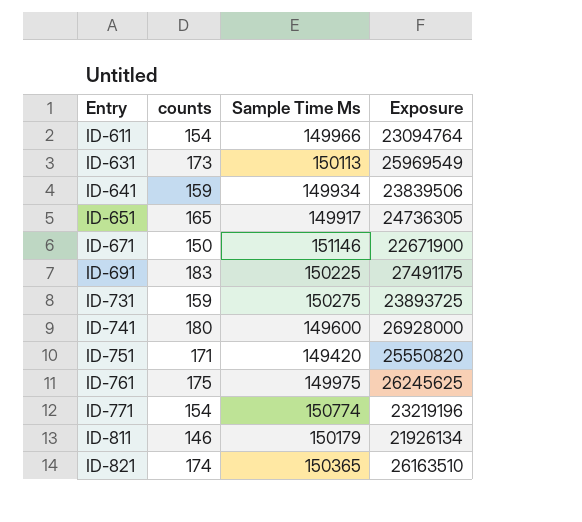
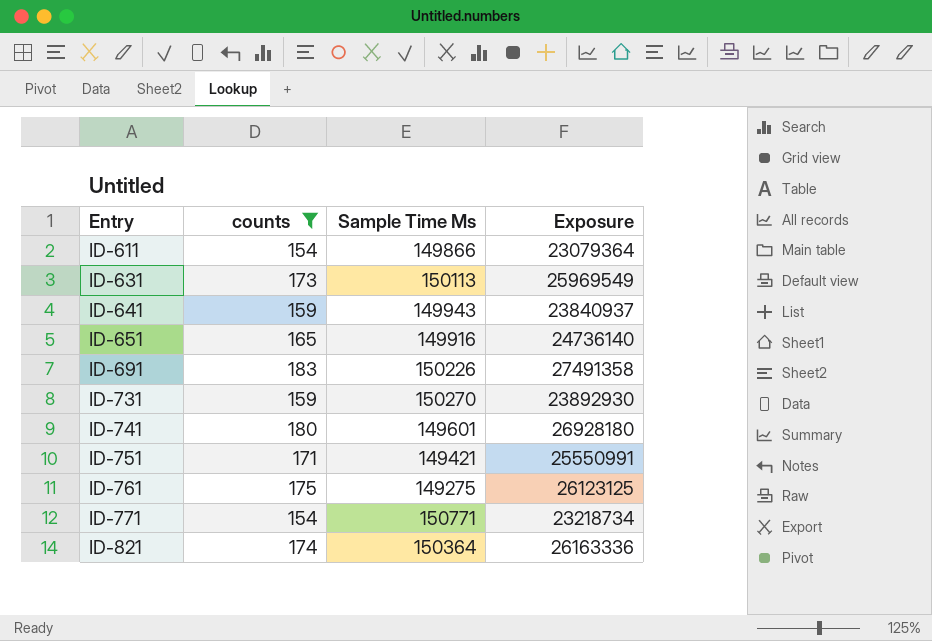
filter: none -> counts >= 154
ID-611 | Sample Time Ms: 149966 -> 149866
ID-611 | Exposure: 23094764 -> 23079364
ID-641 | Sample Time Ms: 149934 -> 149943
ID-641 | Exposure: 23839506 -> 23840937
ID-651 | Sample Time Ms: 149917 -> 149916
ID-651 | Exposure: 24736305 -> 24736140
ID-691 | Sample Time Ms: 150225 -> 150226
ID-691 | Exposure: 27491175 -> 27491358
ID-731 | Sample Time Ms: 150275 -> 150270
ID-731 | Exposure: 23893725 -> 23892930
ID-741 | Sample Time Ms: 149600 -> 149601
ID-741 | Exposure: 26928000 -> 26928180
ID-751 | Sample Time Ms: 149420 -> 149421
ID-751 | Exposure: 25550820 -> 25550991
ID-761 | Sample Time Ms: 149975 -> 149275
ID-761 | Exposure: 26245625 -> 26123125
ID-771 | Sample Time Ms: 150774 -> 150771
ID-771 | Exposure: 23219196 -> 23218734
ID-821 | Sample Time Ms: 150365 -> 150364
ID-821 | Exposure: 26163510 -> 26163336

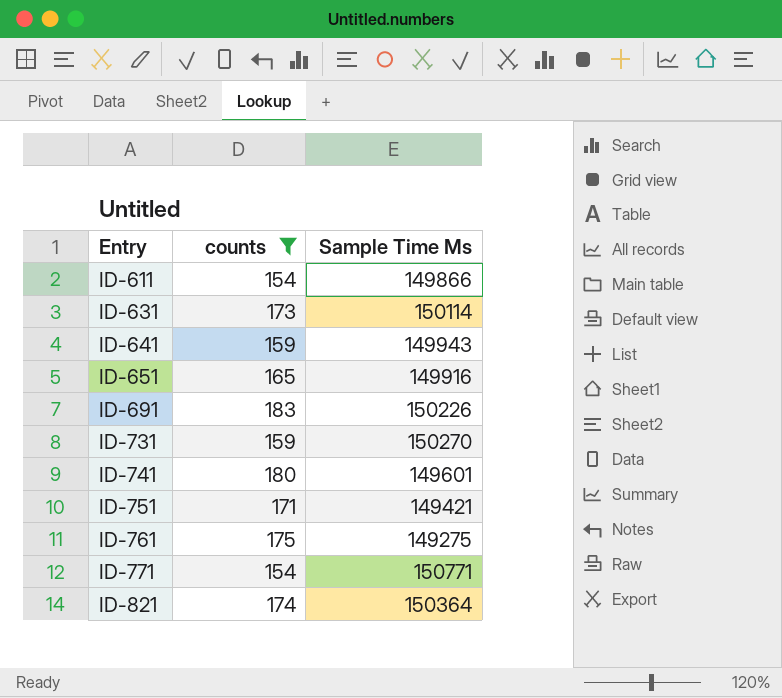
column Exposure | formula: [counts] * [Sample Time Ms] -> none
ID-631 | Sample Time Ms: 150113 -> 150114

